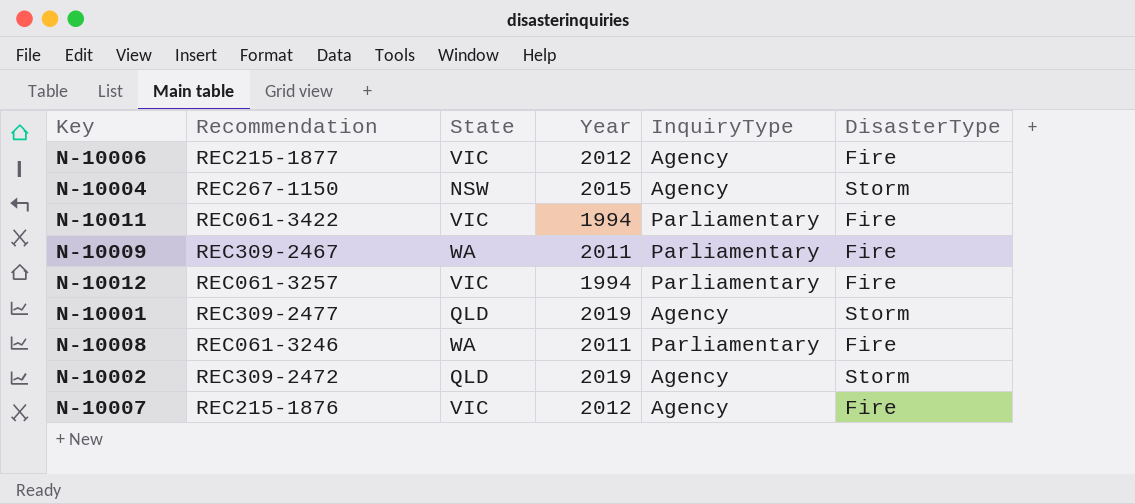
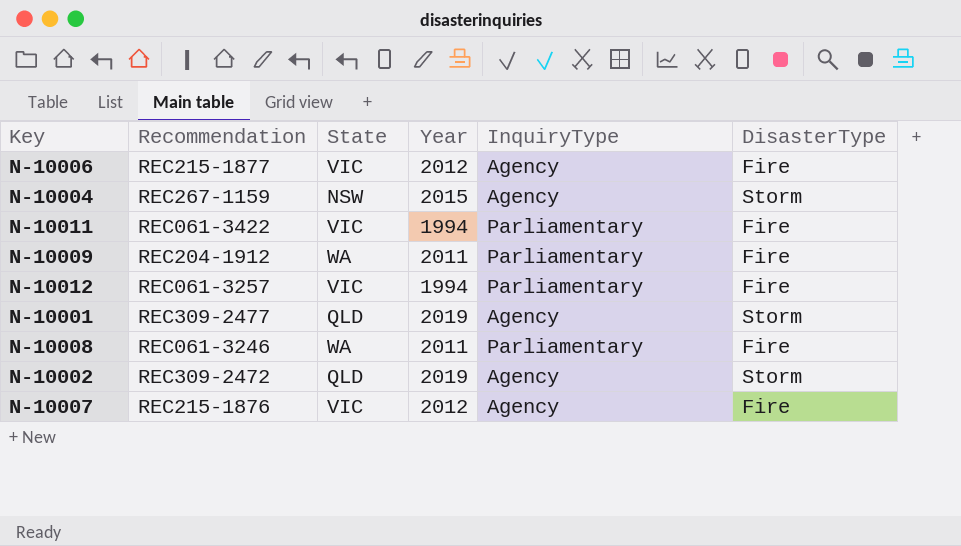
N-10004 | Recommendation: REC267-1150 -> REC267-1159
N-10009 | Recommendation: REC309-2467 -> REC204-1912

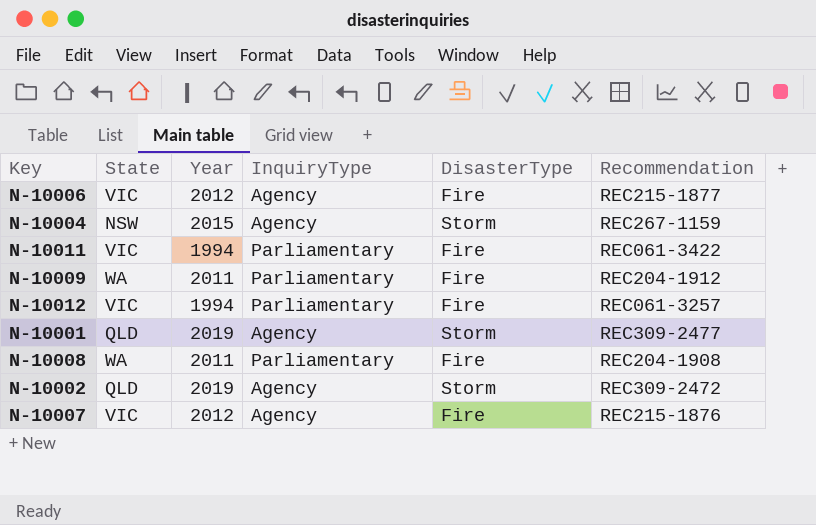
column Recommendation | position: 2 -> 6
N-10008 | Recommendation: REC061-3246 -> REC204-1908

